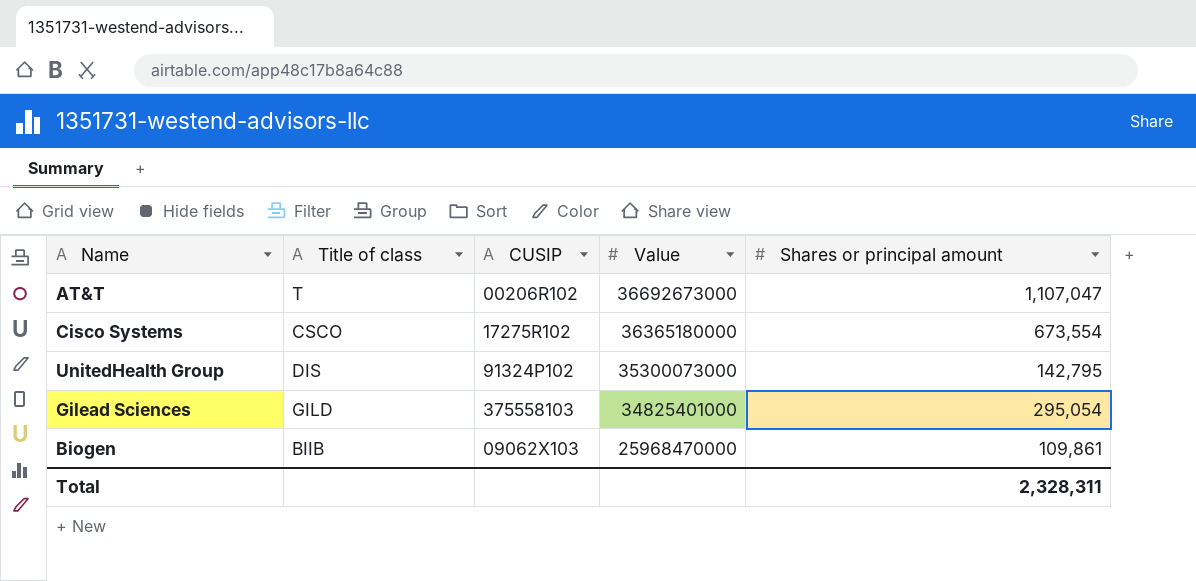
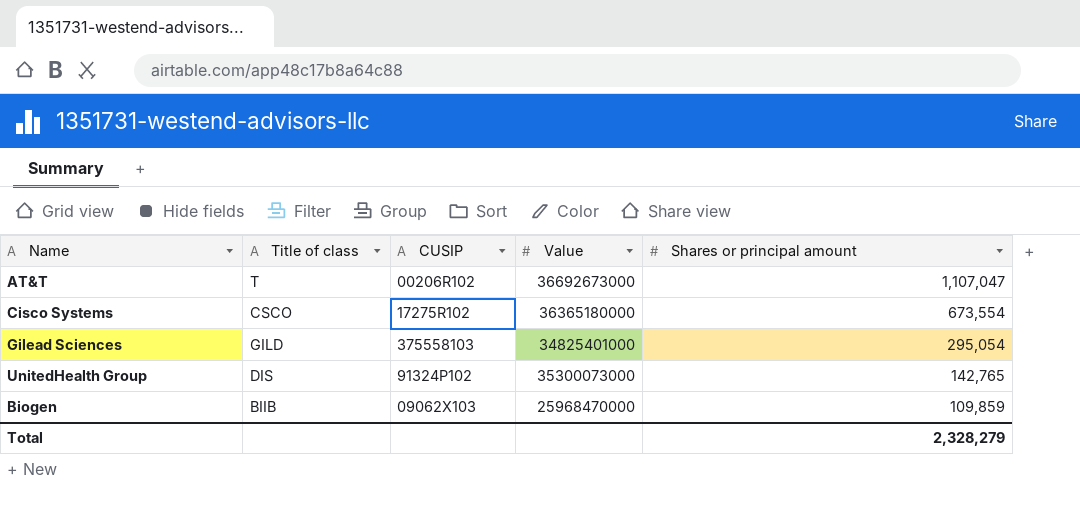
row order: Value descending -> Shares or principal amount descending
UnitedHealth Group | Shares or principal amount: 142,795 -> 142,765
Biogen | Shares or principal amount: 109,861 -> 109,859
Total | Shares or principal amount: 2,328,311 -> 2,328,279

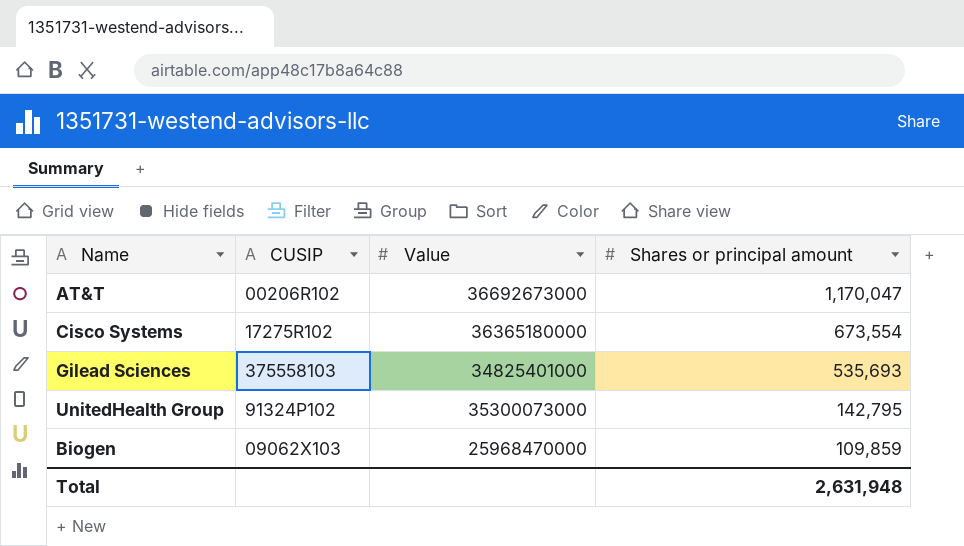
column Title of class | position: 2 -> none
AT&T | Shares or principal amount: 1,107,047 -> 1,170,047
Gilead Sciences | Shares or principal amount: 295,054 -> 535,693
UnitedHealth Group | Shares or principal amount: 142,765 -> 142,795
Total | Shares or principal amount: 2,328,279 -> 2,631,948

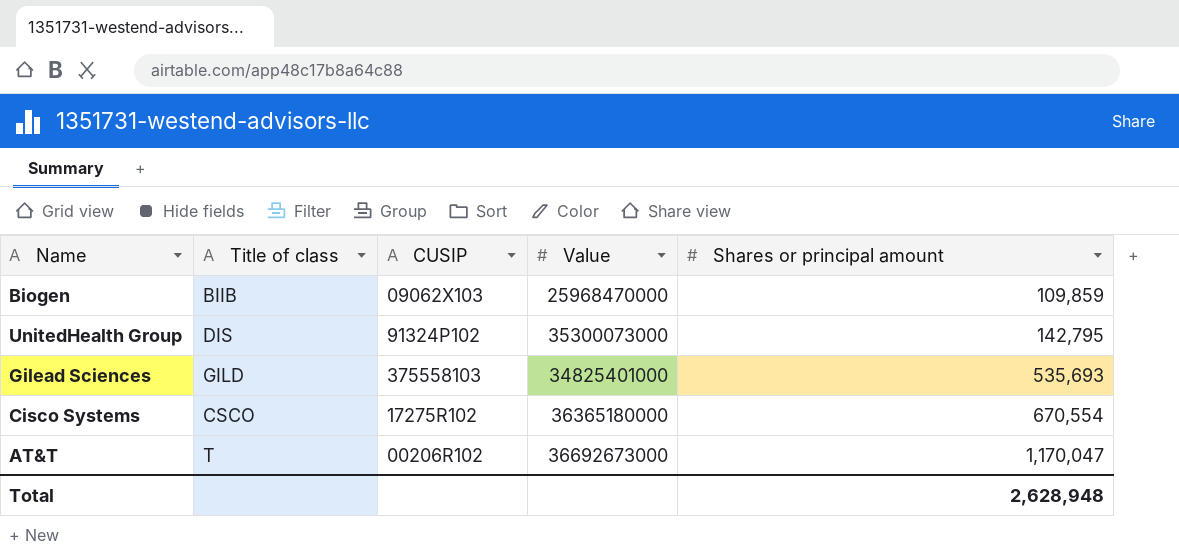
row order: Shares or principal amount descending -> Shares or principal amount ascending
column Title of class | position: none -> 2
Cisco Systems | Shares or principal amount: 673,554 -> 670,554
Total | Shares or principal amount: 2,631,948 -> 2,628,948

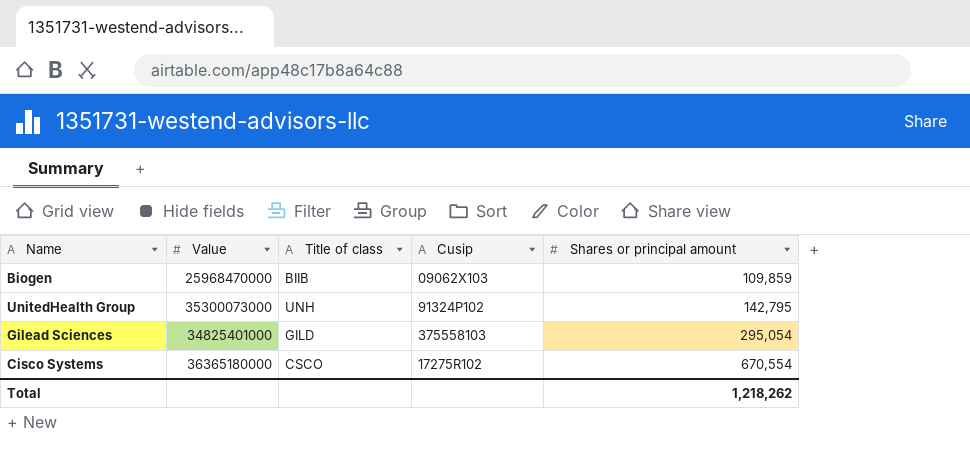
column Value | position: 4 -> 2
column name: CUSIP -> Cusip
row AT&T: T | 00206R102 | 36692673000 | 1,170,047 -> none
UnitedHealth Group | Title of class: DIS -> UNH
Gilead Sciences | Shares or principal amount: 535,693 -> 295,054
Total | Shares or principal amount: 2,628,948 -> 1,218,262

